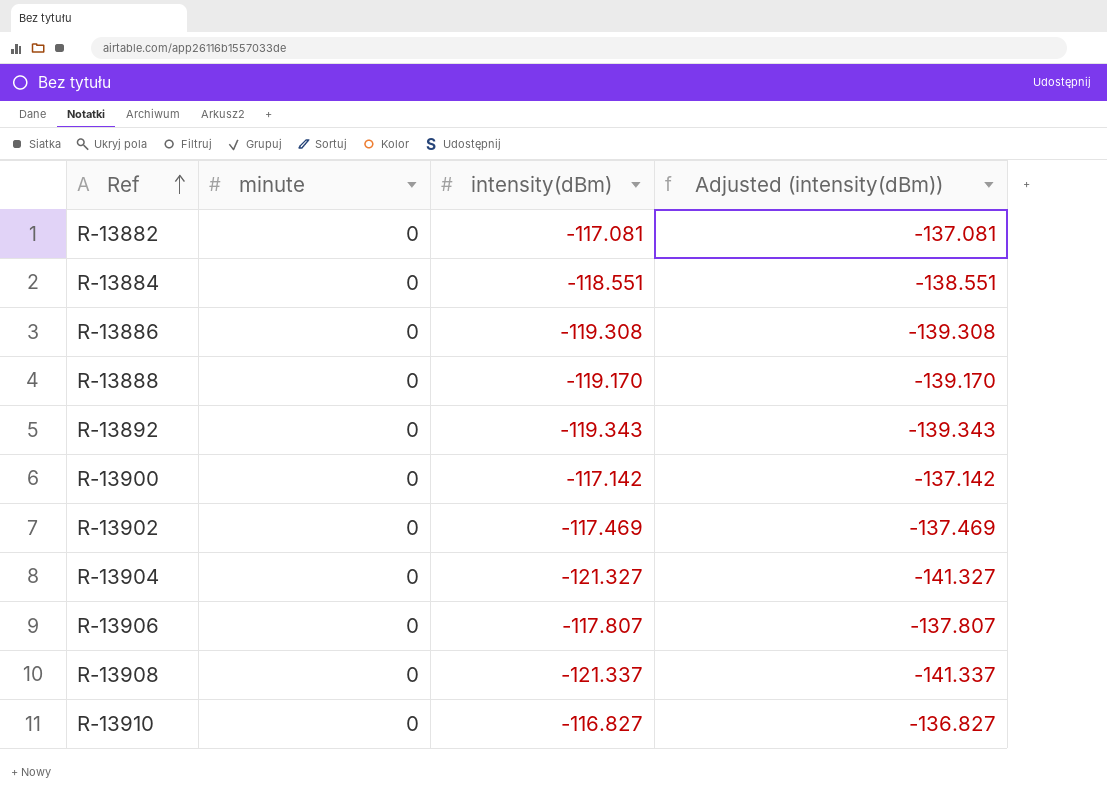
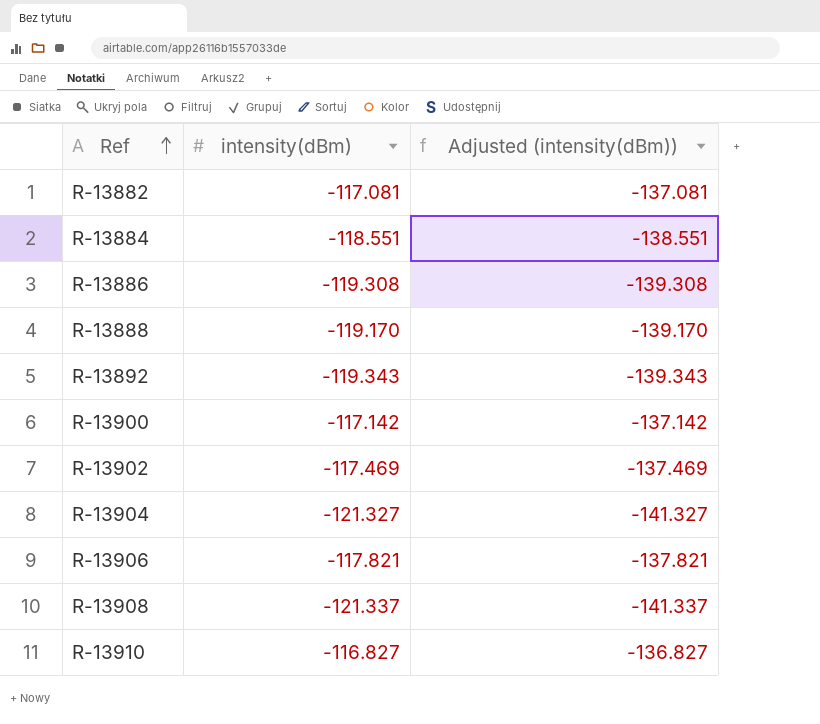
column minute | position: 2 -> none
R-13906 | intensity(dBm): -117.807 -> -117.821
R-13906 | Adjusted (intensity(dBm)): -137.807 -> -137.821

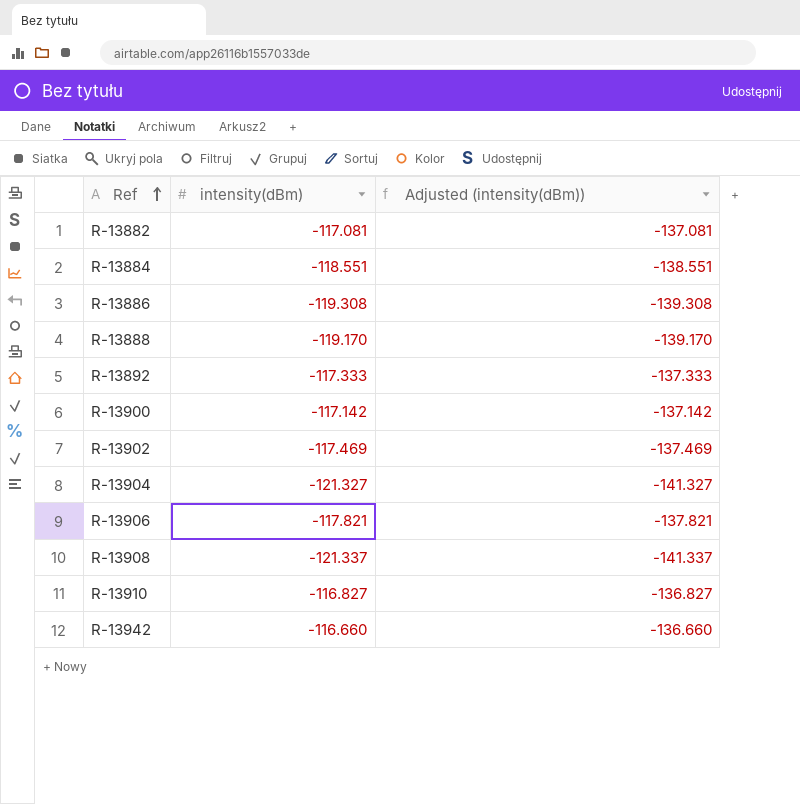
R-13892 | intensity(dBm): -119.343 -> -117.333
R-13892 | Adjusted (intensity(dBm)): -139.343 -> -137.333
row R-13942: none -> -116.660 | -136.660

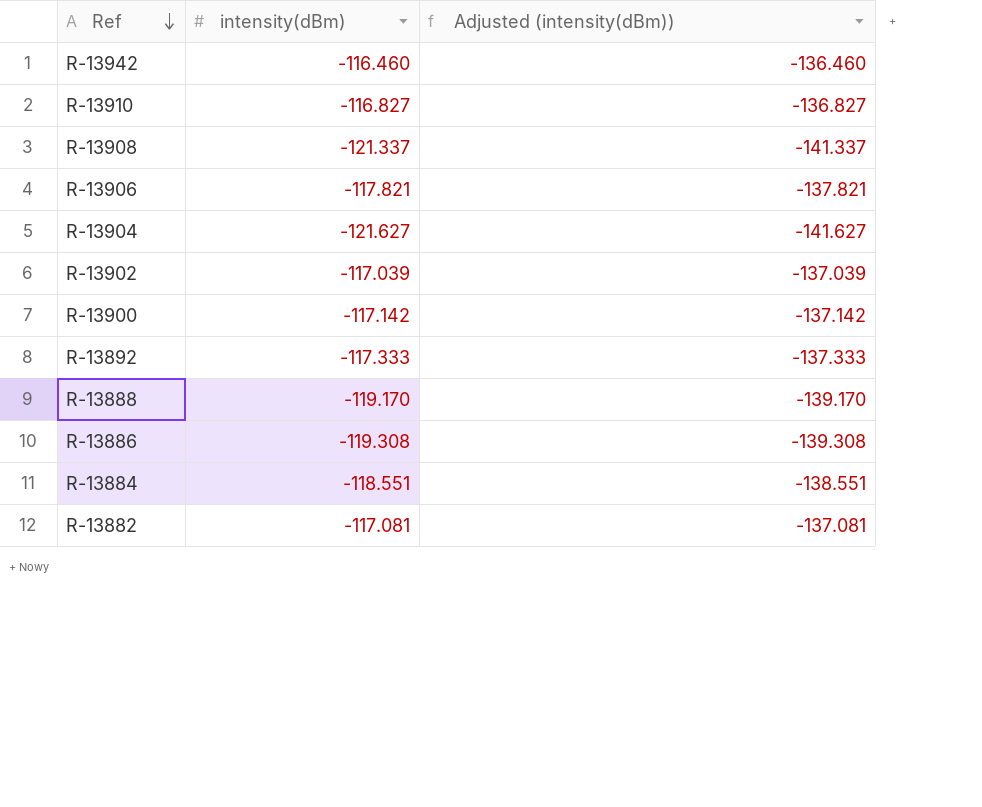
row order: Ref ascending -> Ref descending
R-13942 | intensity(dBm): -116.660 -> -116.460
R-13942 | Adjusted (intensity(dBm)): -136.660 -> -136.460
R-13904 | intensity(dBm): -121.327 -> -121.627
R-13904 | Adjusted (intensity(dBm)): -141.327 -> -141.627
R-13902 | intensity(dBm): -117.469 -> -117.039
R-13902 | Adjusted (intensity(dBm)): -137.469 -> -137.039

